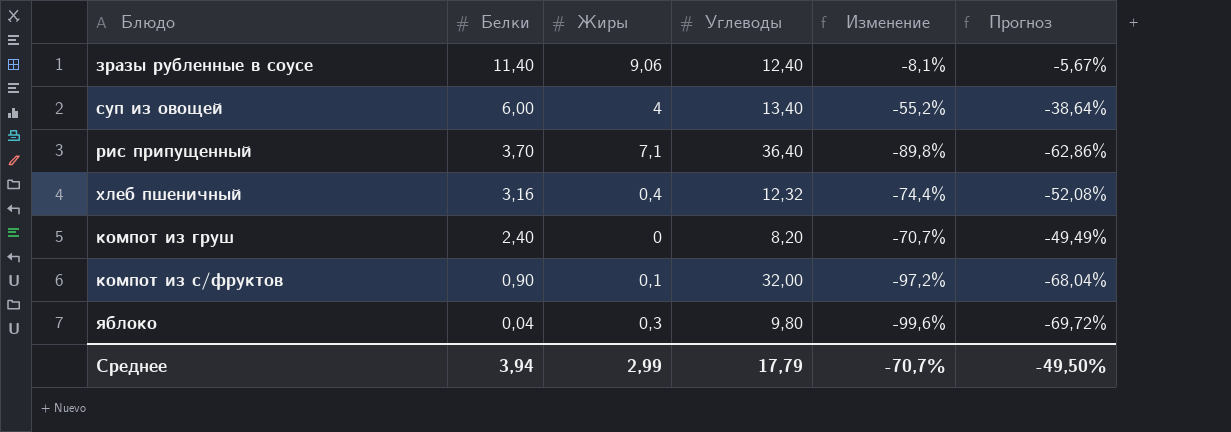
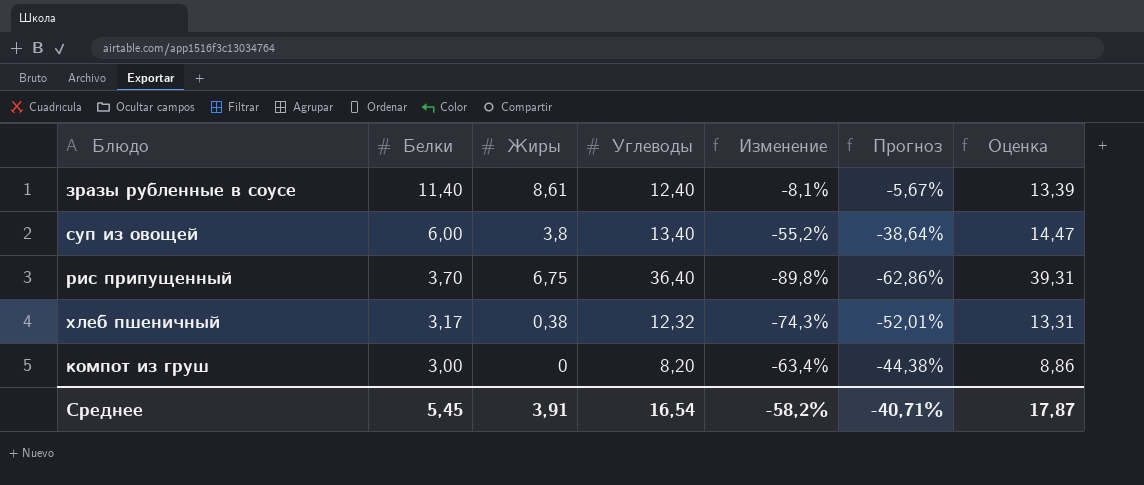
column Оценка | formula: none -> [Углеводы] * 1,08
row компот из с/фруктов: 0,90 | 0,1 | 32,00 | -97,2% | -68,04% -> none
row яблоко: 0,04 | 0,3 | 9,80 | -99,6% | -69,72% -> none
зразы рубленные в соусе | Жиры: 9,06 -> 8,61
суп из овощей | Жиры: 4 -> 3,8
рис припущенный | Жиры: 7,1 -> 6,75
хлеб пшеничный | Белки: 3,16 -> 3,17
хлеб пшеничный | Жиры: 0,4 -> 0,38
хлеб пшеничный | Изменение: -74,4% -> -74,3%
хлеб пшеничный | Прогноз: -52,08% -> -52,01%
компот из груш | Белки: 2,40 -> 3,00
компот из груш | Изменение: -70,7% -> -63,4%
компот из груш | Прогноз: -49,49% -> -44,38%
Среднее | Белки: 3,94 -> 5,45
Среднее | Жиры: 2,99 -> 3,91
Среднее | Углеводы: 17,79 -> 16,54
Среднее | Изменение: -70,7% -> -58,2%
Среднее | Прогноз: -49,50% -> -40,71%

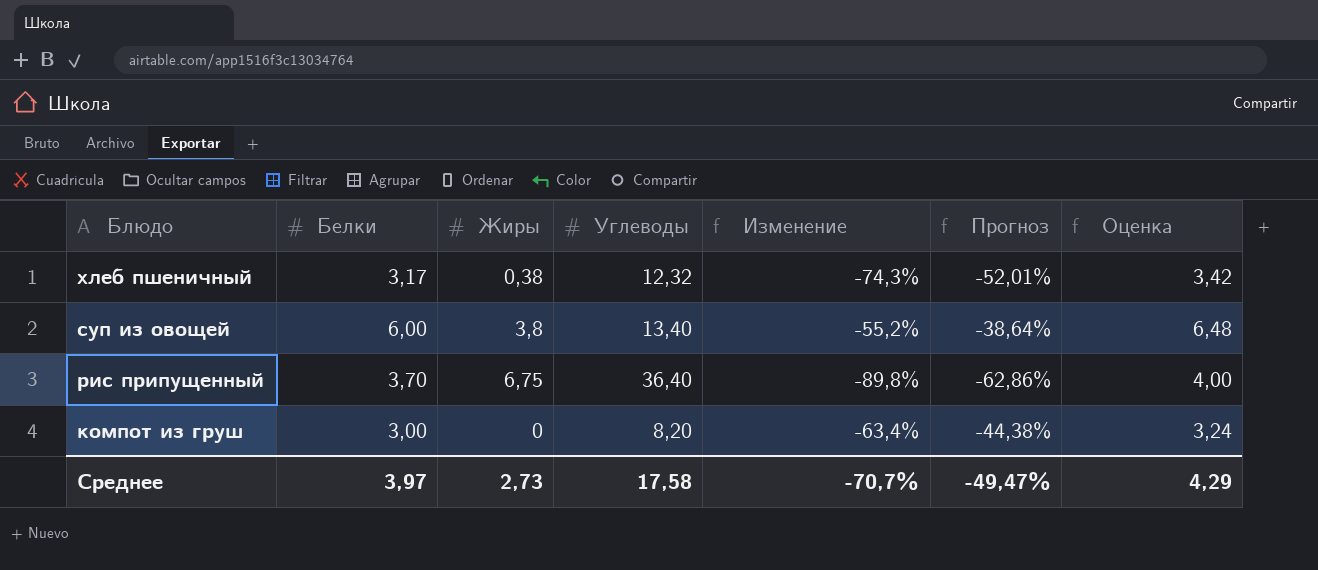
row order: Белки descending -> Блюдо descending
column Оценка | formula: [Углеводы] * 1,08 -> [Белки] * 1,08
row зразы рубленные в соусе: 11,40 | 8,61 | 12,40 | -8,1% | -5,67% | 13,39 -> none
Среднее | Белки: 5,45 -> 3,97
Среднее | Жиры: 3,91 -> 2,73
Среднее | Углеводы: 16,54 -> 17,58
Среднее | Изменение: -58,2% -> -70,7%
Среднее | Прогноз: -40,71% -> -49,47%
Среднее | Оценка: 17,87 -> 4,29

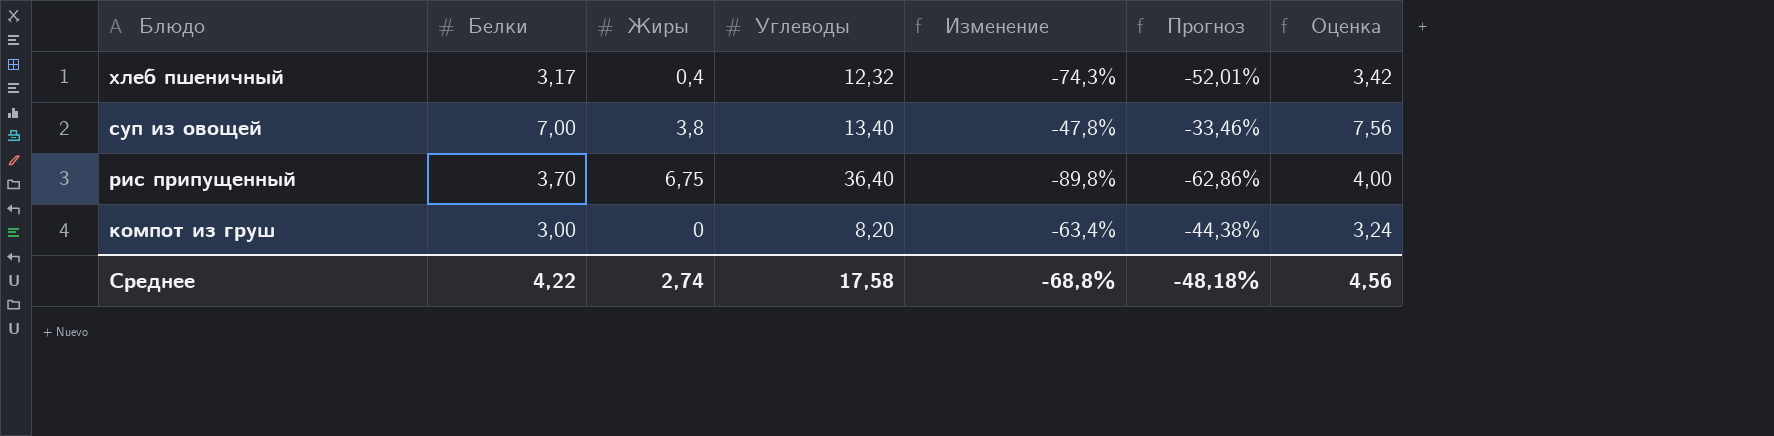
хлеб пшеничный | Жиры: 0,38 -> 0,4
суп из овощей | Белки: 6,00 -> 7,00
суп из овощей | Изменение: -55,2% -> -47,8%
суп из овощей | Прогноз: -38,64% -> -33,46%
суп из овощей | Оценка: 6,48 -> 7,56
Среднее | Белки: 3,97 -> 4,22
Среднее | Жиры: 2,73 -> 2,74
Среднее | Изменение: -70,7% -> -68,8%
Среднее | Прогноз: -49,47% -> -48,18%
Среднее | Оценка: 4,29 -> 4,56

